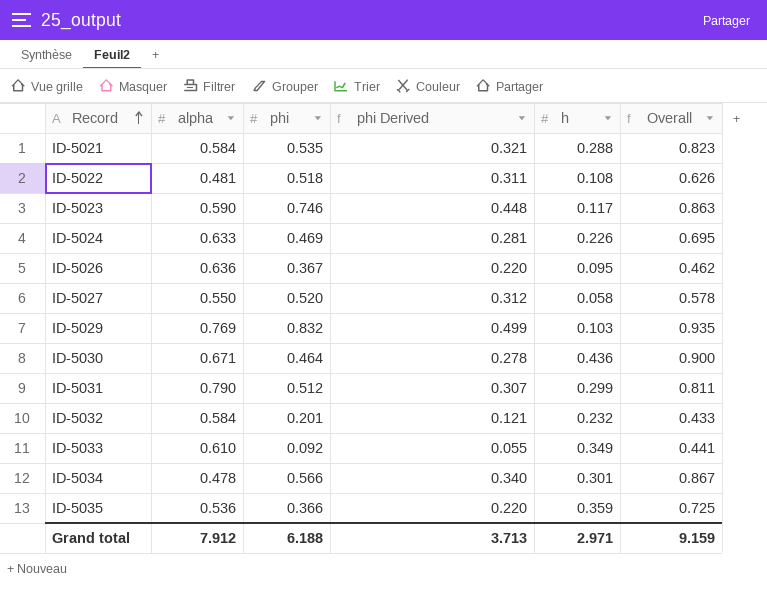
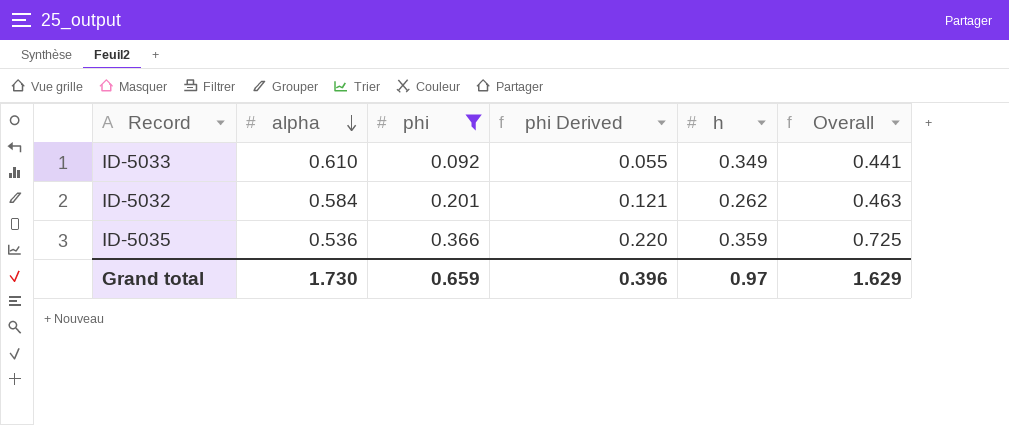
filter: none -> phi <= 0.366
row order: Record ascending -> alpha descending
ID-5032 | h: 0.232 -> 0.262
ID-5032 | Overall: 0.433 -> 0.463
Grand total | alpha: 7.912 -> 1.730
Grand total | phi: 6.188 -> 0.659
Grand total | phi Derived: 3.713 -> 0.396
Grand total | h: 2.971 -> 0.97
Grand total | Overall: 9.159 -> 1.629

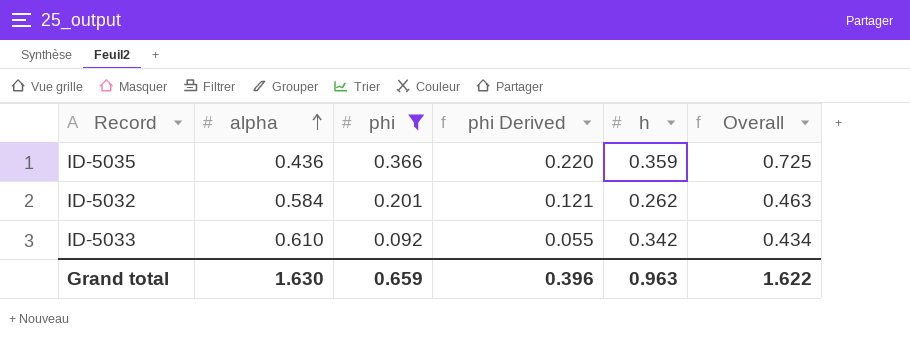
row order: alpha descending -> alpha ascending
ID-5035 | alpha: 0.536 -> 0.436
ID-5033 | h: 0.349 -> 0.342
ID-5033 | Overall: 0.441 -> 0.434
Grand total | alpha: 1.730 -> 1.630
Grand total | h: 0.97 -> 0.963
Grand total | Overall: 1.629 -> 1.622

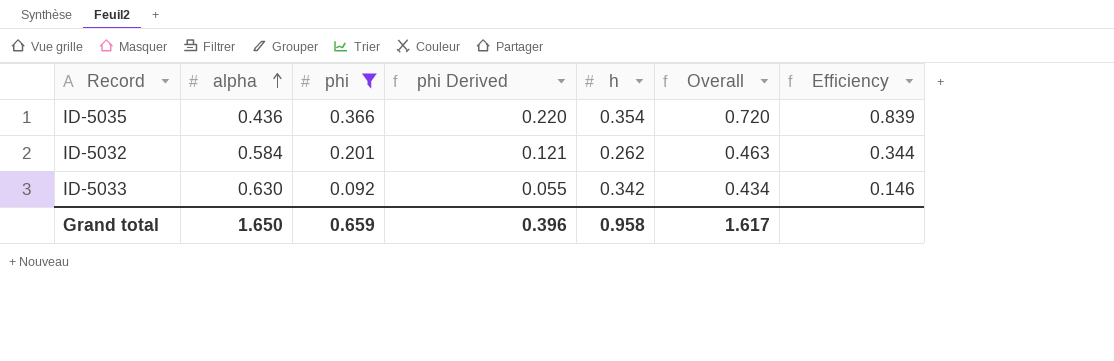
column Efficiency | formula: none -> [phi] / [alpha]
ID-5035 | h: 0.359 -> 0.354
ID-5035 | Overall: 0.725 -> 0.720
ID-5033 | alpha: 0.610 -> 0.630
Grand total | alpha: 1.630 -> 1.650
Grand total | h: 0.963 -> 0.958
Grand total | Overall: 1.622 -> 1.617

